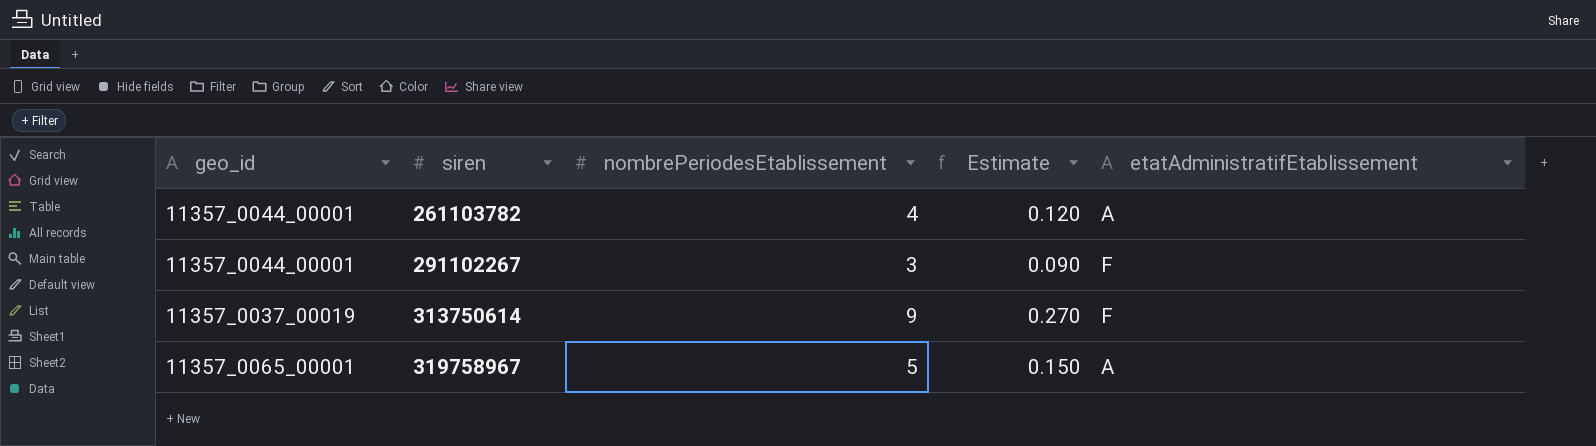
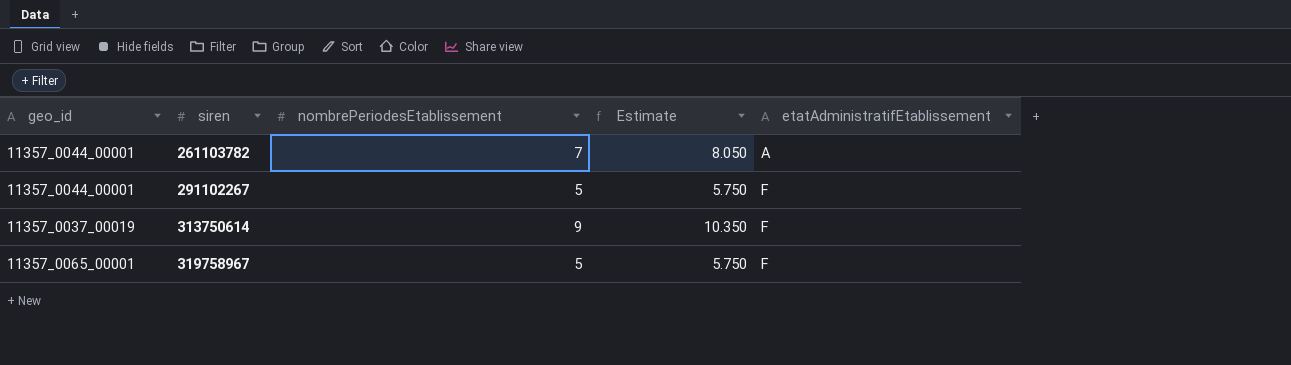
column Estimate | formula: [nombrePeriodesEtablissement] * 0.03 -> [nombrePeriodesEtablissement] * 1.15
261103782 | nombrePeriodesEtablissement: 4 -> 7
291102267 | nombrePeriodesEtablissement: 3 -> 5
319758967 | etatAdministratifEtablissement: A -> F

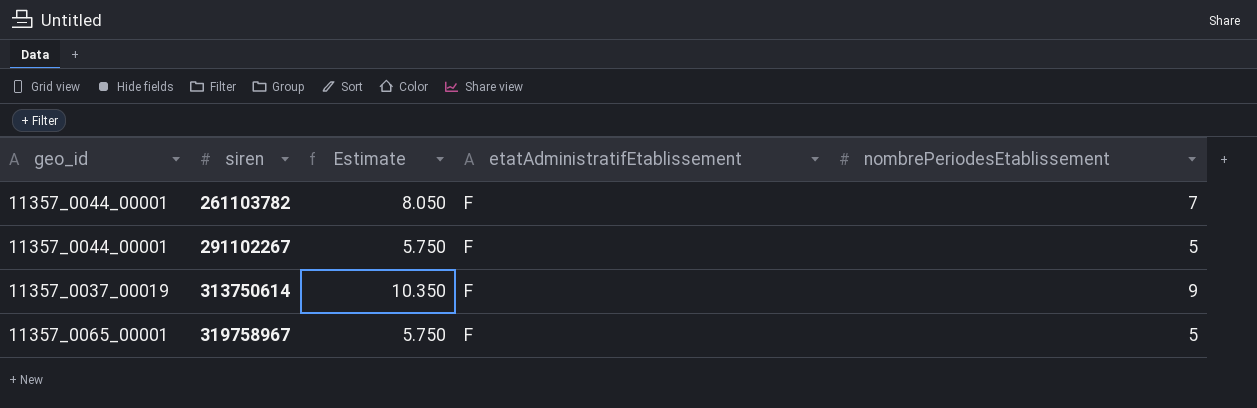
column nombrePeriodesEtablissement | position: 3 -> 5
261103782 | etatAdministratifEtablissement: A -> F

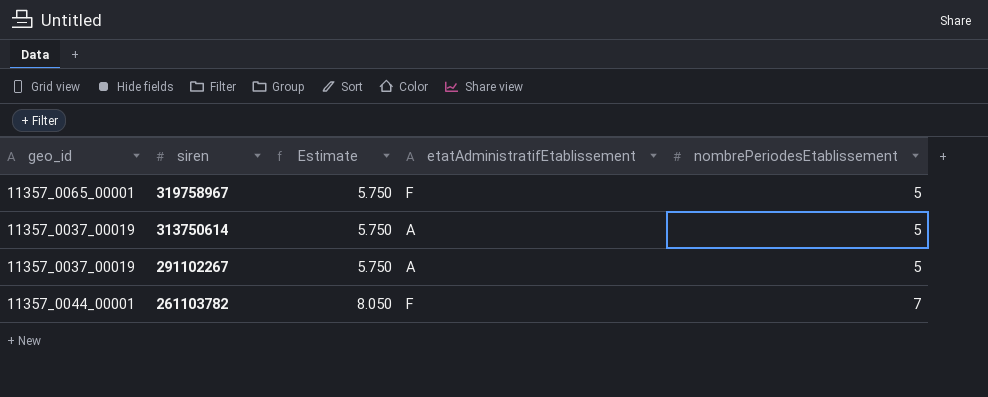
row order: siren ascending -> siren descending
313750614 | Estimate: 10.350 -> 5.750
313750614 | etatAdministratifEtablissement: F -> A
313750614 | nombrePeriodesEtablissement: 9 -> 5
291102267 | geo_id: 11357_0044_00001 -> 11357_0037_00019
291102267 | etatAdministratifEtablissement: F -> A

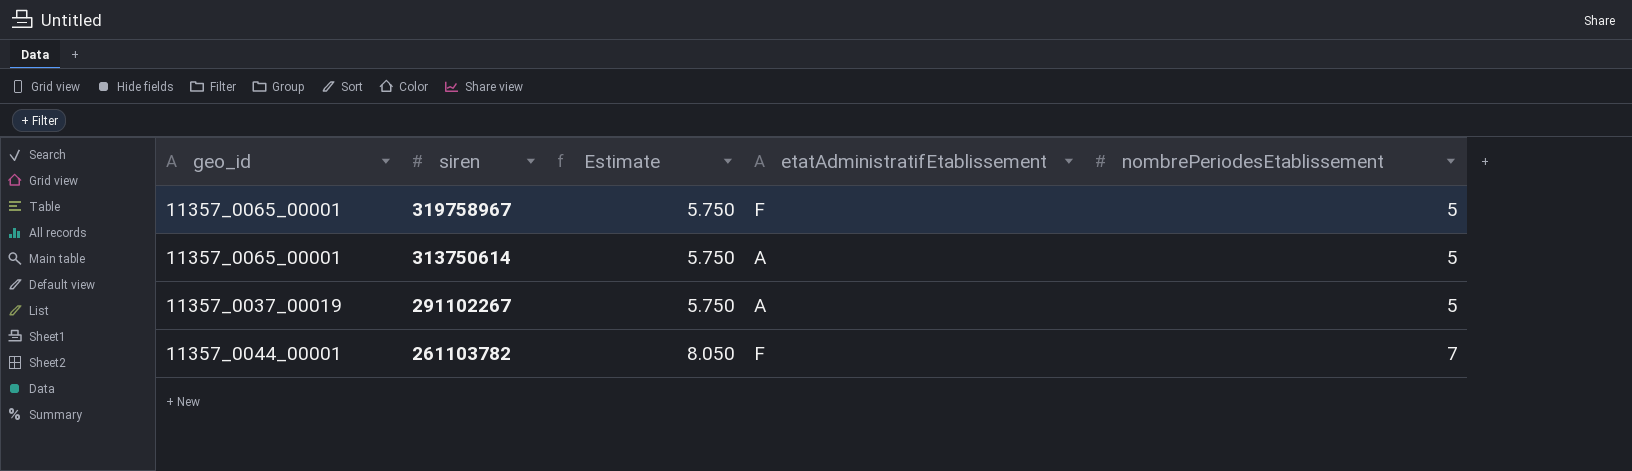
313750614 | geo_id: 11357_0037_00019 -> 11357_0065_00001

